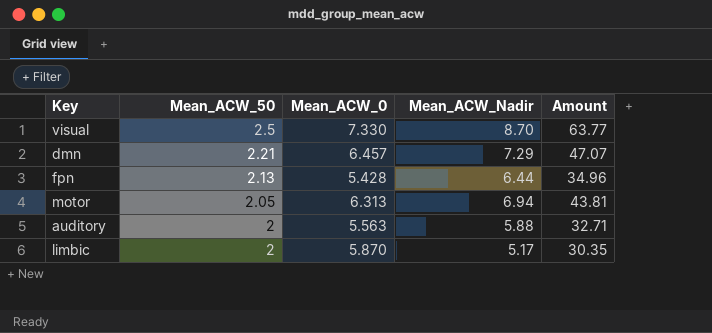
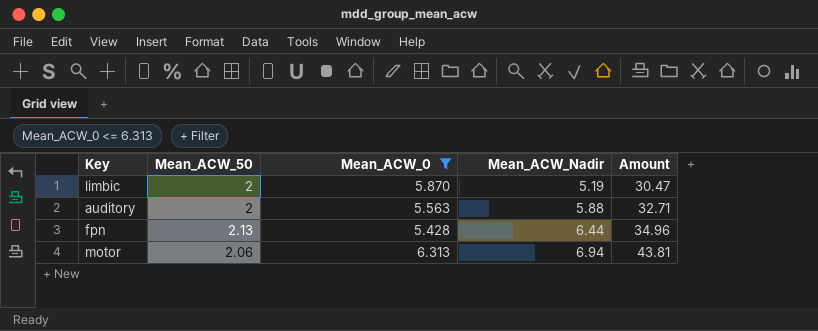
filter: none -> Mean_ACW_0 <= 6.313
row order: Mean_ACW_50 descending -> Mean_ACW_Nadir ascending
limbic | Mean_ACW_Nadir: 5.17 -> 5.19
limbic | Amount: 30.35 -> 30.47
motor | Mean_ACW_50: 2.05 -> 2.06

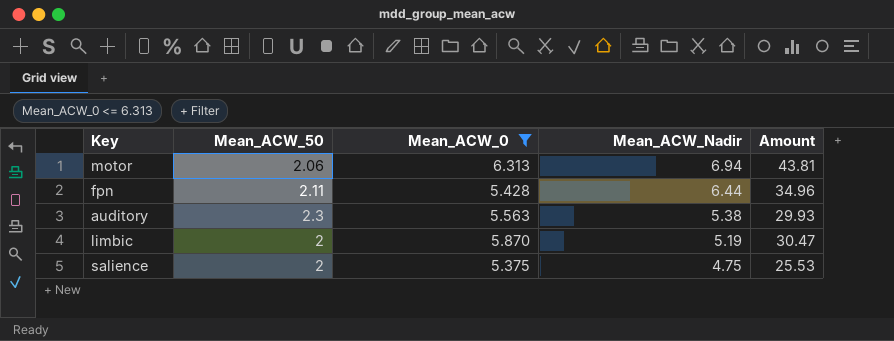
row order: Mean_ACW_Nadir ascending -> Mean_ACW_Nadir descending
fpn | Mean_ACW_50: 2.13 -> 2.11
auditory | Mean_ACW_50: 2 -> 2.3
auditory | Mean_ACW_Nadir: 5.88 -> 5.38
auditory | Amount: 32.71 -> 29.93
row salience: none -> 2 | 5.375 | 4.75 | 25.53

